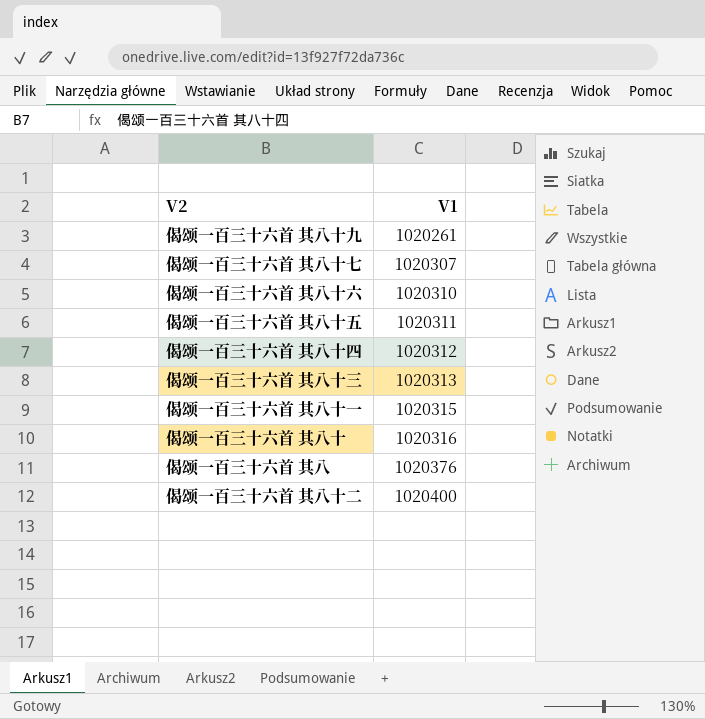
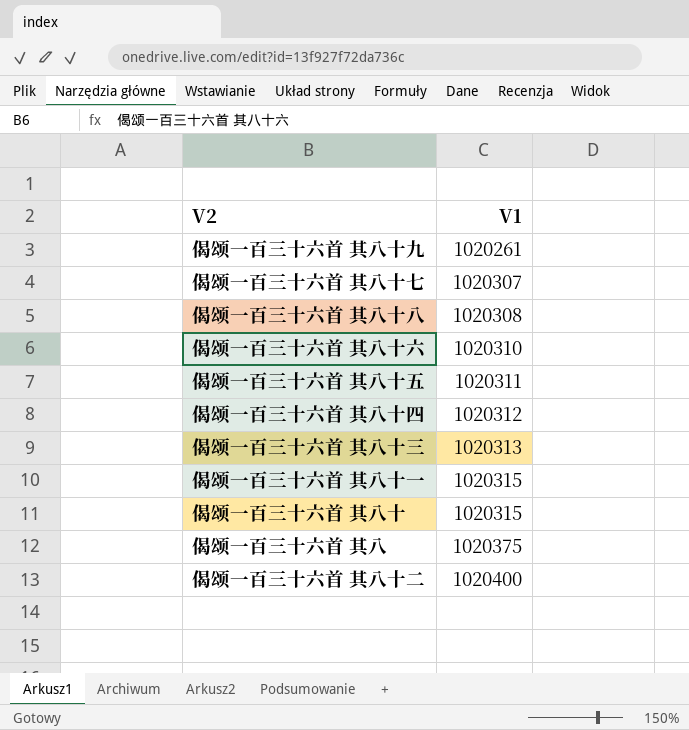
row 偈颂一百三十六首 其八十八: none -> 1020308
偈颂一百三十六首 其八十 | V1: 1020316 -> 1020315
偈颂一百三十六首 其八 | V1: 1020376 -> 1020375

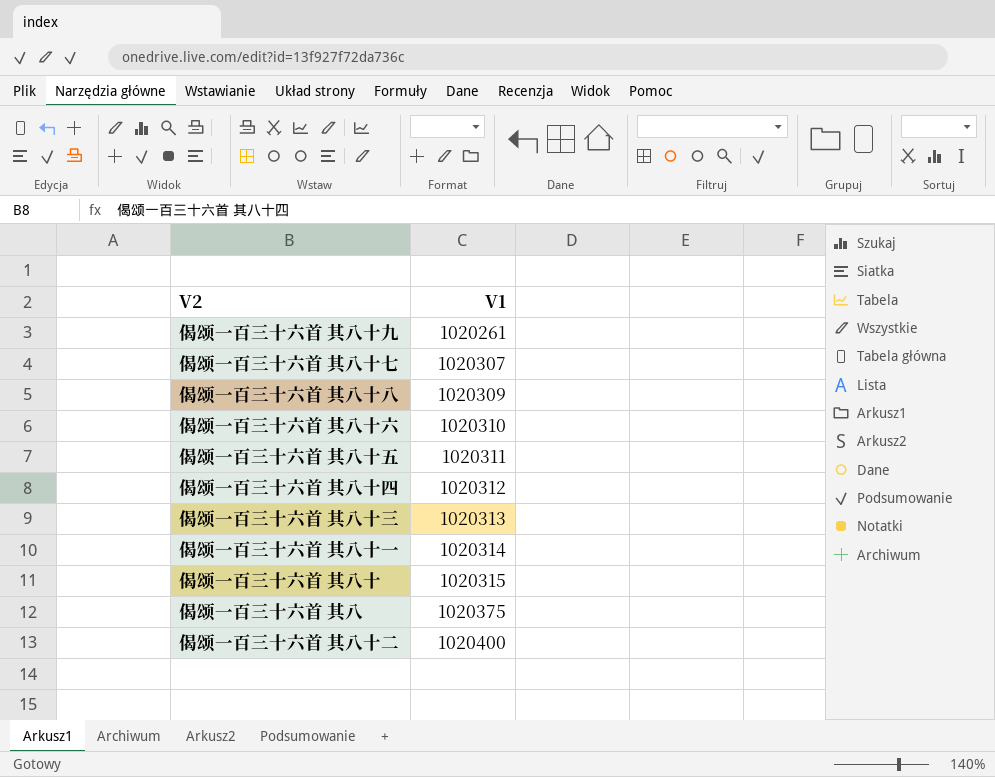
偈颂一百三十六首 其八十八 | V1: 1020308 -> 1020309
偈颂一百三十六首 其八十一 | V1: 1020315 -> 1020314

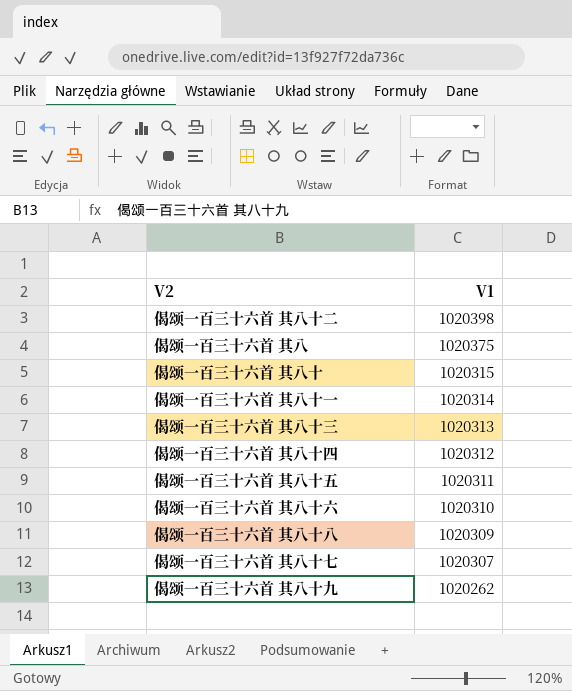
row order: V1 ascending -> V1 descending
偈颂一百三十六首 其八十二 | V1: 1020400 -> 1020398
偈颂一百三十六首 其八十九 | V1: 1020261 -> 1020262

